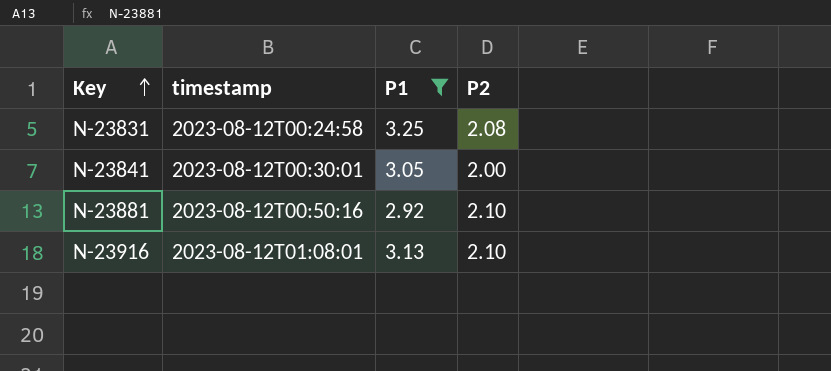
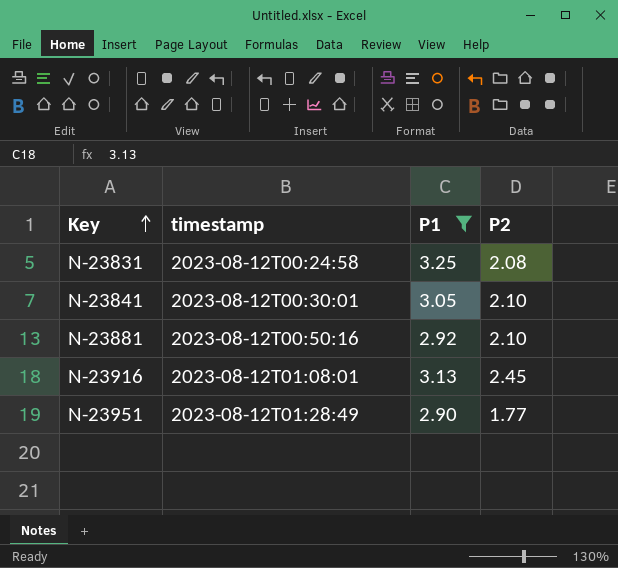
N-23841 | P2: 2.00 -> 2.10
N-23916 | P2: 2.10 -> 2.45
row N-23951: none -> 2023-08-12T01:28:49 | 2.90 | 1.77

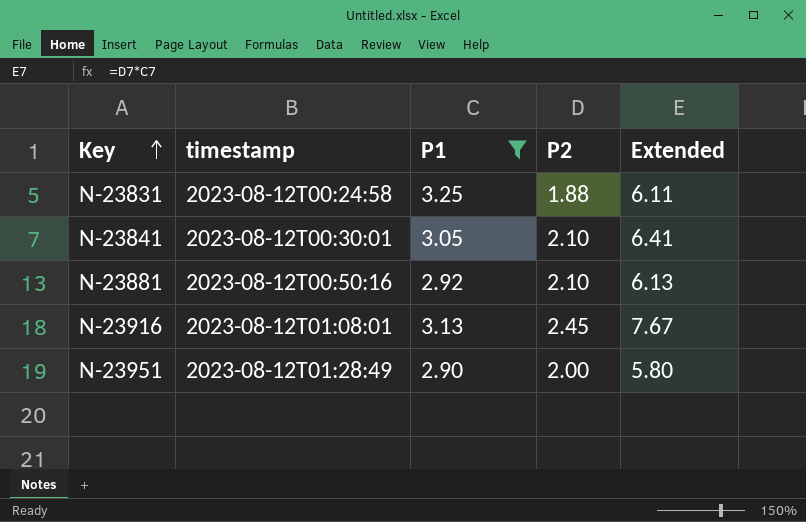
column Extended | formula: none -> [P1] * [P2]
N-23831 | P2: 2.08 -> 1.88
N-23951 | P2: 1.77 -> 2.00

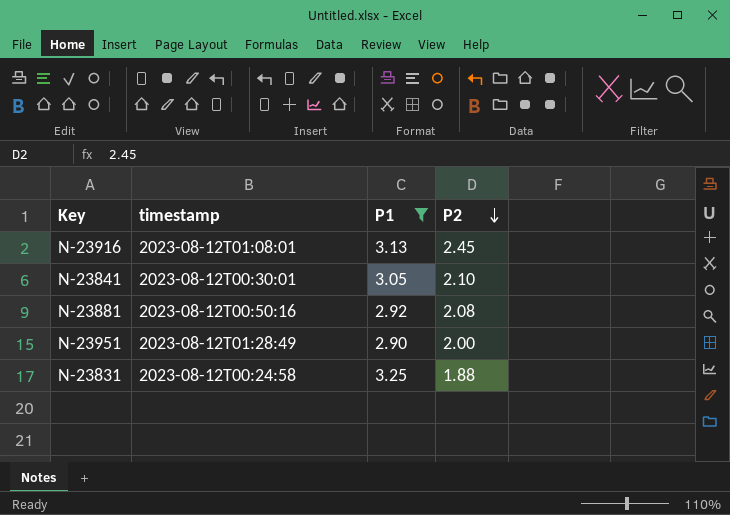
row order: Key ascending -> P2 descending
column Extended | formula: [P1] * [P2] -> none
N-23881 | P2: 2.10 -> 2.08

